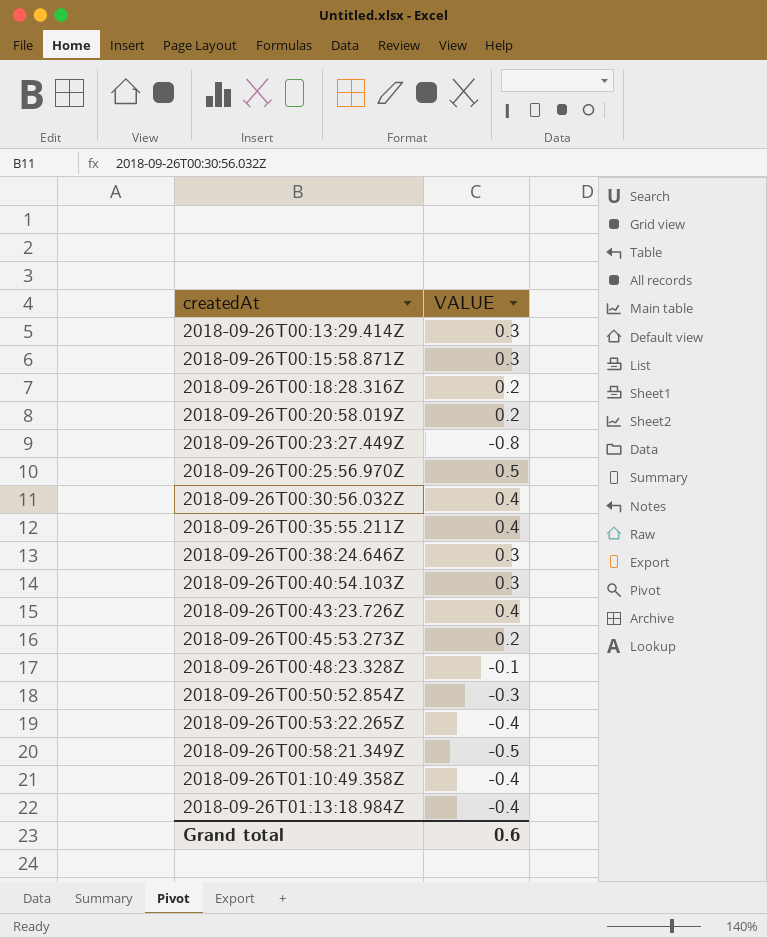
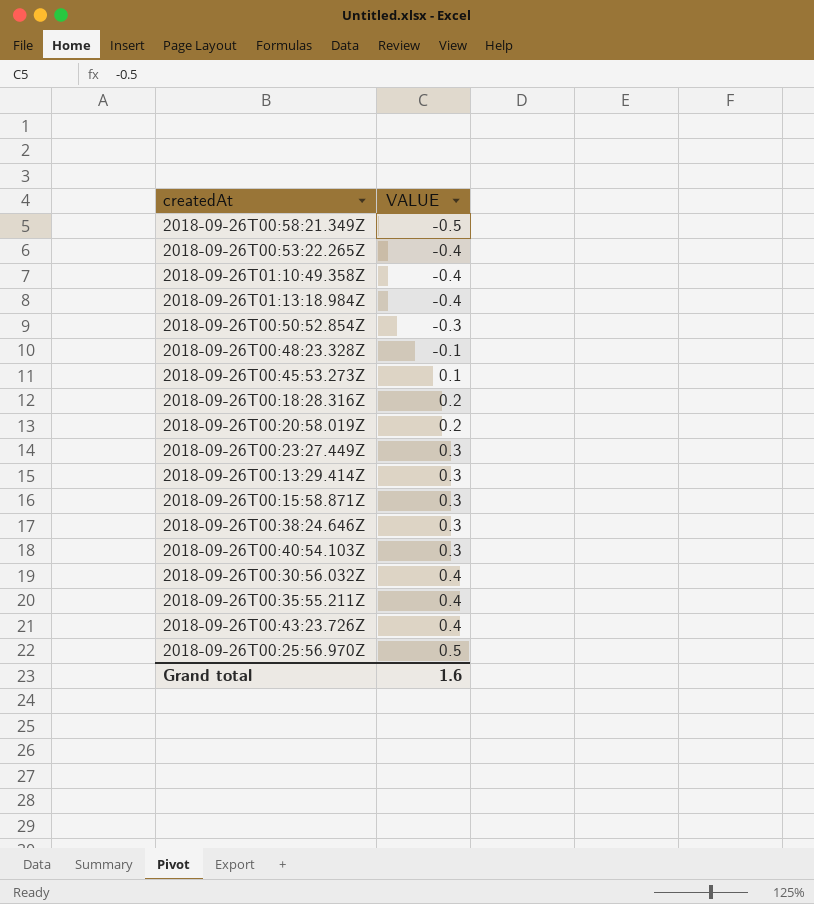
row order: createdAt ascending -> VALUE ascending
2018-09-26T00:45:53.273Z | VALUE: 0.2 -> 0.1
2018-09-26T00:23:27.449Z | VALUE: -0.8 -> 0.3
Grand total | VALUE: 0.6 -> 1.6

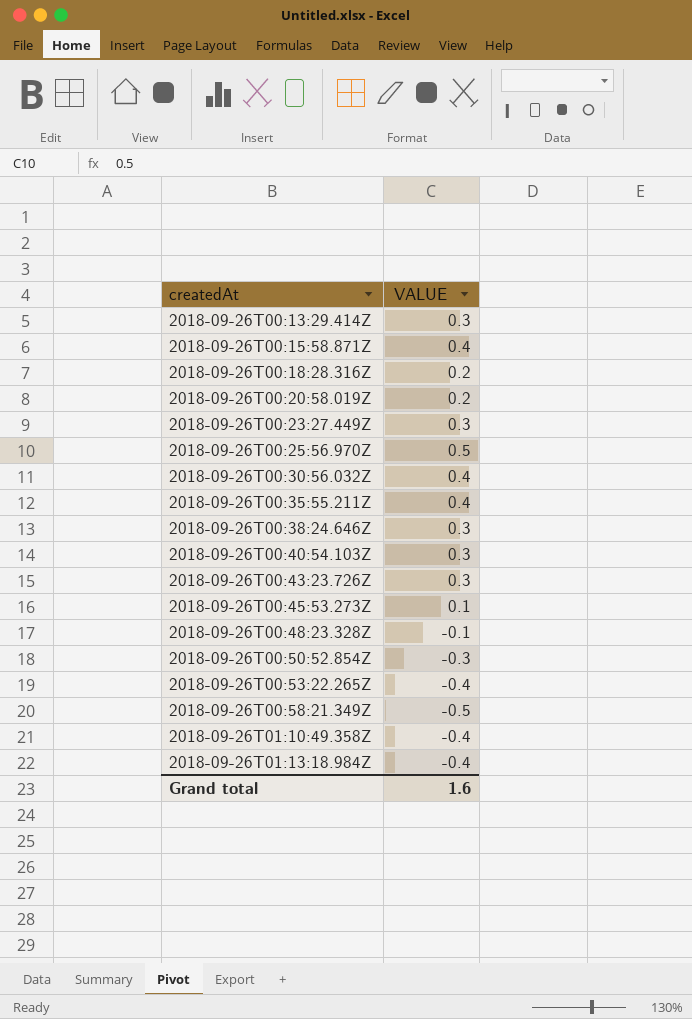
row order: VALUE ascending -> createdAt ascending
2018-09-26T00:15:58.871Z | VALUE: 0.3 -> 0.4
2018-09-26T00:43:23.726Z | VALUE: 0.4 -> 0.3

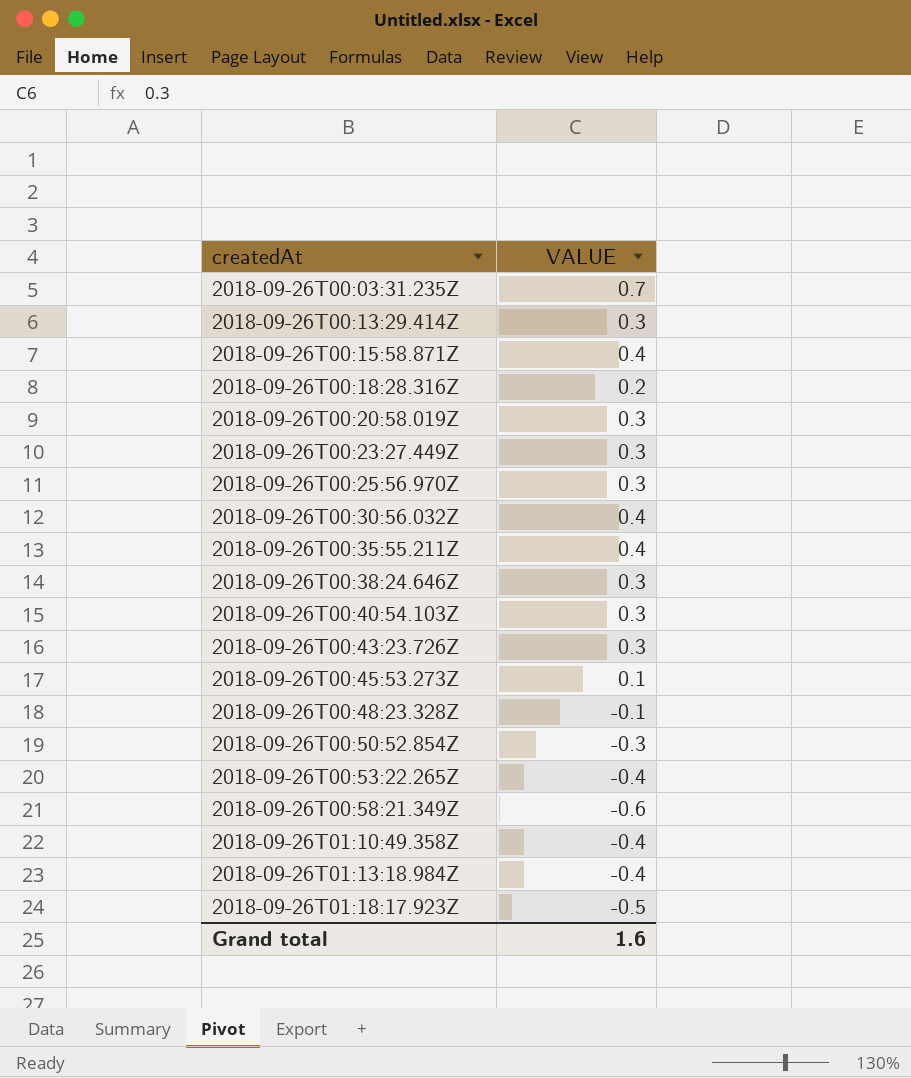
row 2018-09-26T00:03:31.235Z: none -> 0.7
2018-09-26T00:20:58.019Z | VALUE: 0.2 -> 0.3
2018-09-26T00:25:56.970Z | VALUE: 0.5 -> 0.3
2018-09-26T00:58:21.349Z | VALUE: -0.5 -> -0.6
row 2018-09-26T01:18:17.923Z: none -> -0.5

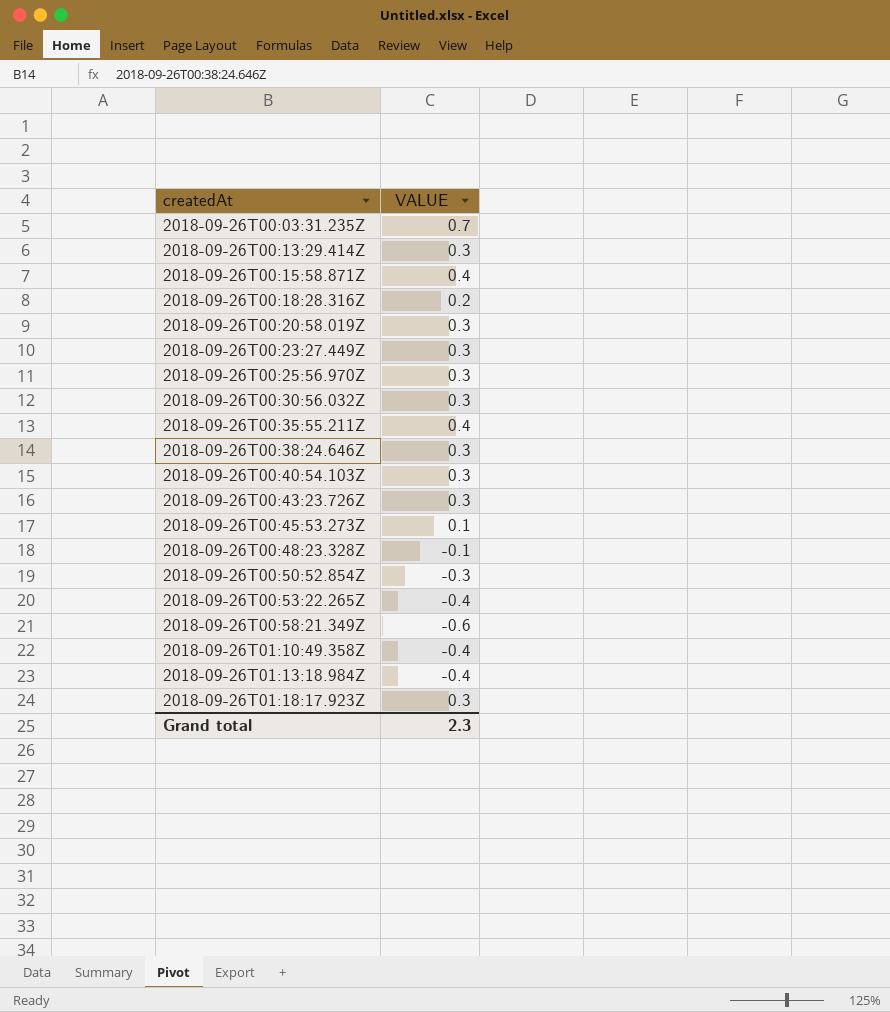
2018-09-26T00:30:56.032Z | VALUE: 0.4 -> 0.3
2018-09-26T01:18:17.923Z | VALUE: -0.5 -> 0.3
Grand total | VALUE: 1.6 -> 2.3

